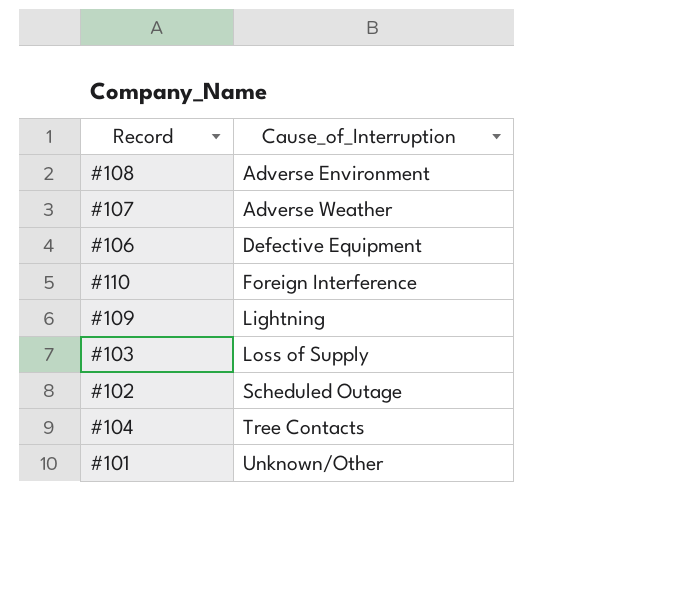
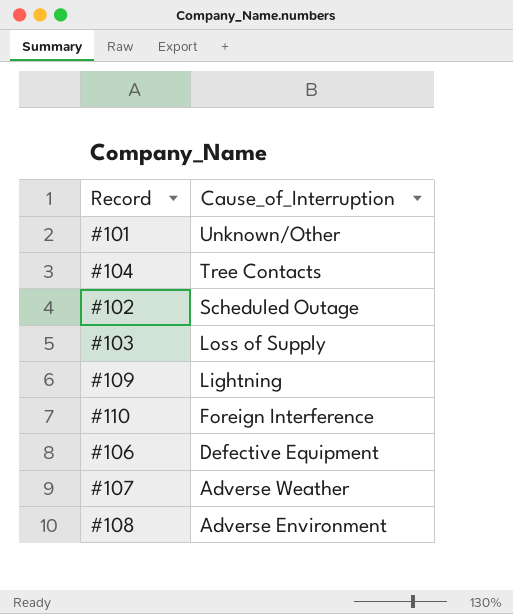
row order: Cause_of_Interruption ascending -> Cause_of_Interruption descending

